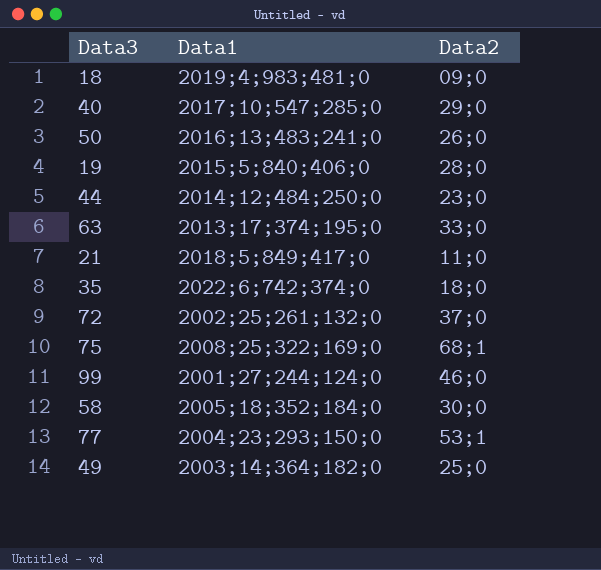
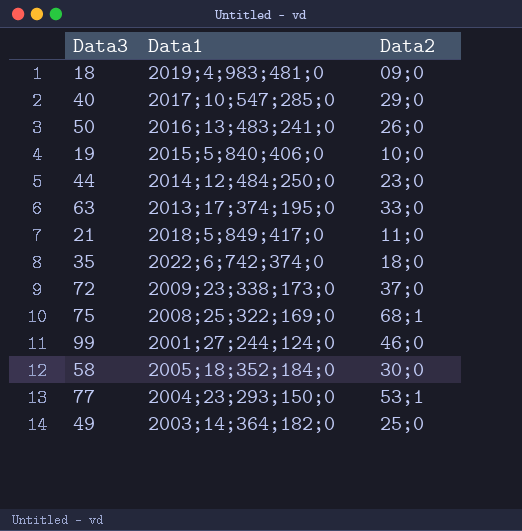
19 | Data2: 28;0 -> 10;0
72 | Data1: 2002;25;261;132;0 -> 2009;23;338;173;0

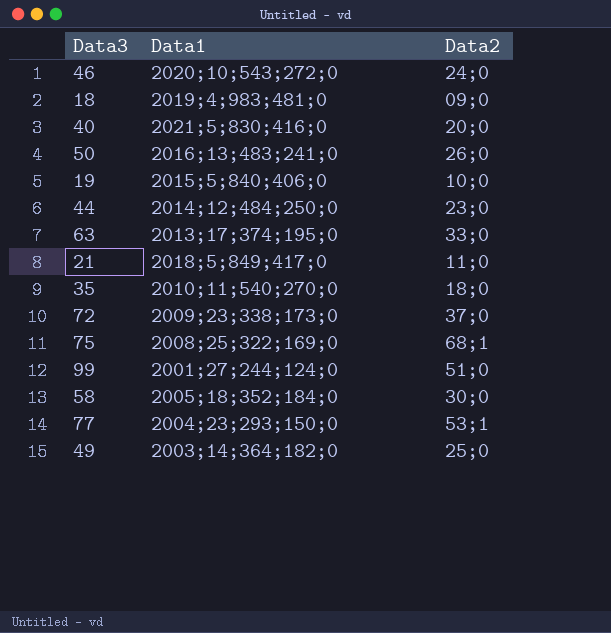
row 46: none -> 2020;10;543;272;0 | 24;0
40 | Data1: 2017;10;547;285;0 -> 2021;5;830;416;0
40 | Data2: 29;0 -> 20;0
35 | Data1: 2022;6;742;374;0 -> 2010;11;540;270;0
99 | Data2: 46;0 -> 51;0

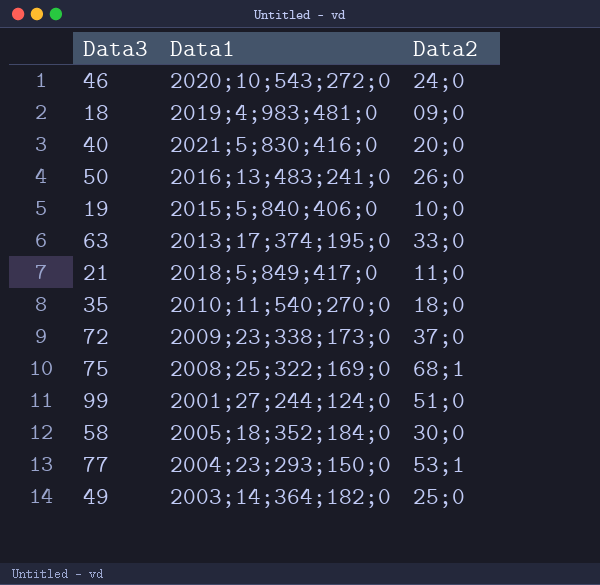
row 44: 2014;12;484;250;0 | 23;0 -> none

